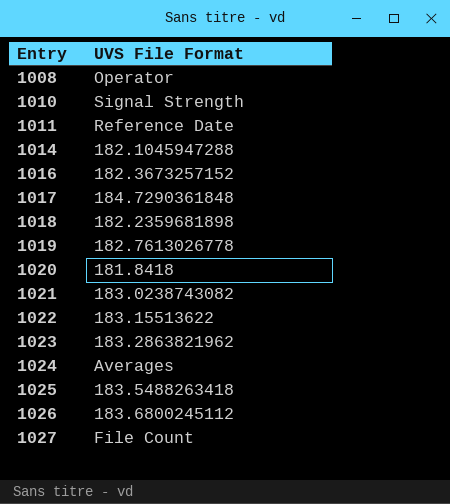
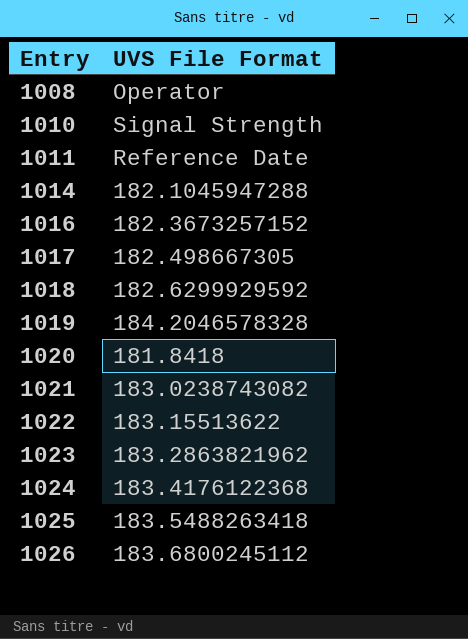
row 1027: File Count -> none
1017 | UVS File Format: 184.7290361848 -> 182.498667305
1018 | UVS File Format: 182.2359681898 -> 182.6299929592
1019 | UVS File Format: 182.7613026778 -> 184.2046578328
1024 | UVS File Format: Averages -> 183.4176122368

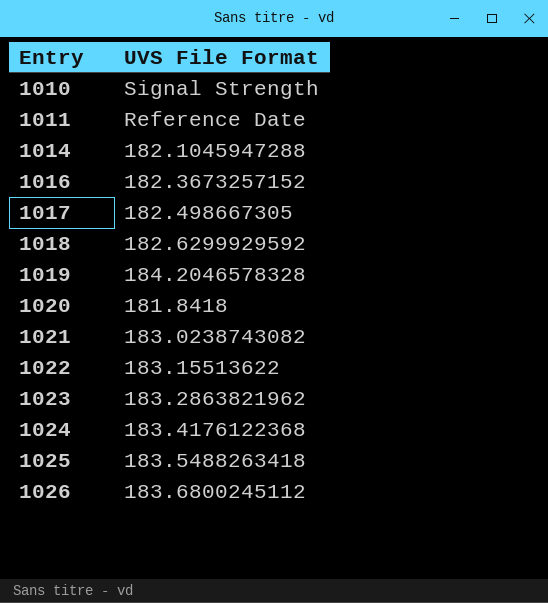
row 1008: Operator -> none

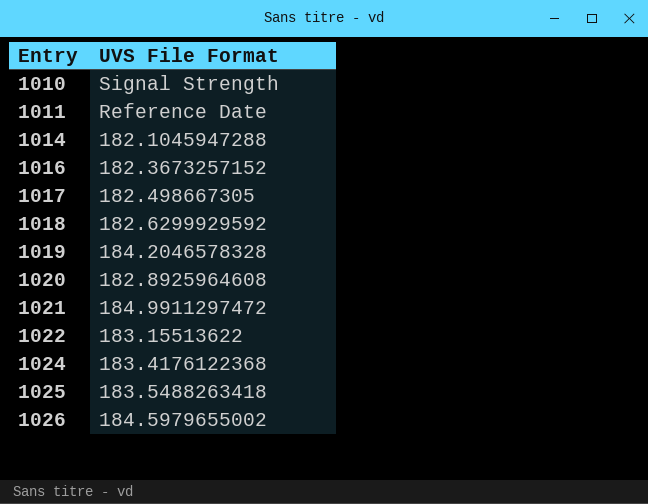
row 1023: 183.2863821962 -> none
1020 | UVS File Format: 181.8418 -> 182.8925964608
1021 | UVS File Format: 183.0238743082 -> 184.9911297472
1026 | UVS File Format: 183.6800245112 -> 184.5979655002

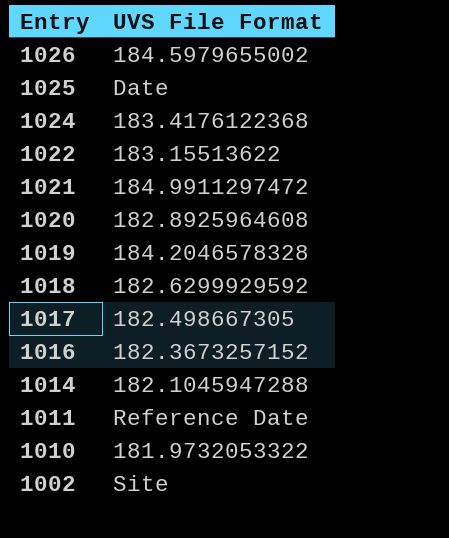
row order: Entry ascending -> Entry descending
1025 | UVS File Format: 183.5488263418 -> Date
1010 | UVS File Format: Signal Strength -> 181.9732053322
row 1002: none -> Site

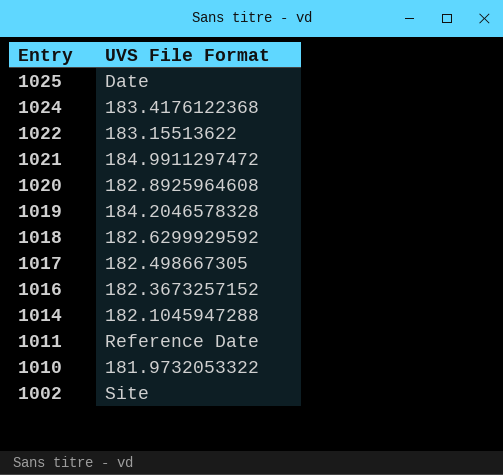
row 1026: 184.5979655002 -> none

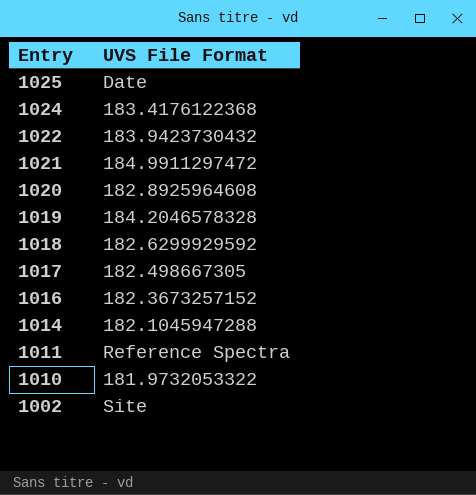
1022 | UVS File Format: 183.15513622 -> 183.9423730432
1011 | UVS File Format: Reference Date -> Reference Spectra

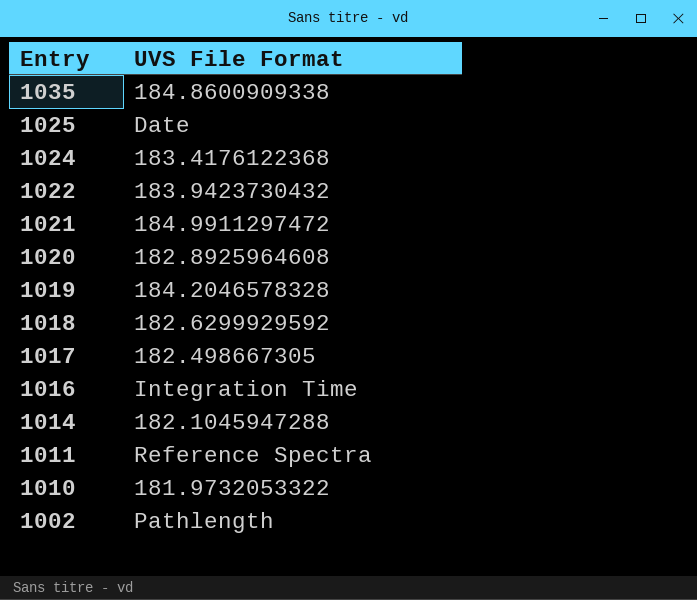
row 1035: none -> 184.8600909338
1016 | UVS File Format: 182.3673257152 -> Integration Time
1002 | UVS File Format: Site -> Pathlength

